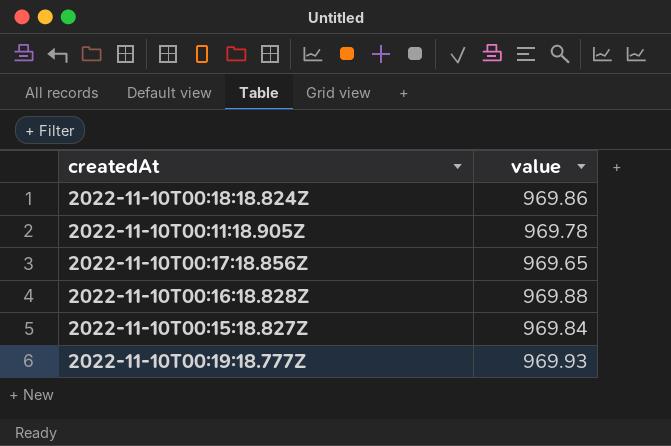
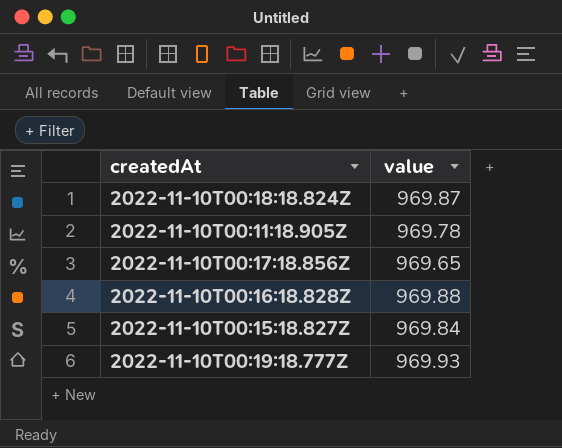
2022-11-10T00:18:18.824Z | value: 969.86 -> 969.87

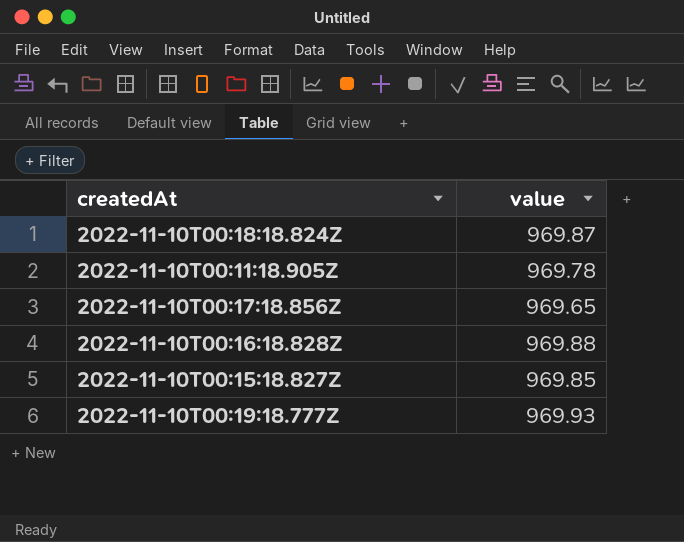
2022-11-10T00:15:18.827Z | value: 969.84 -> 969.85

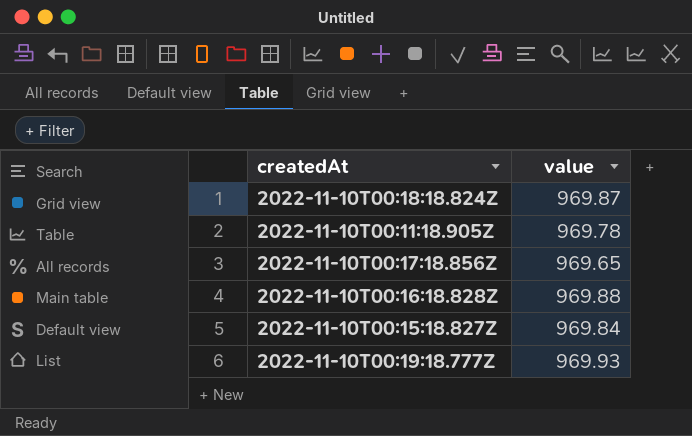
2022-11-10T00:15:18.827Z | value: 969.85 -> 969.84

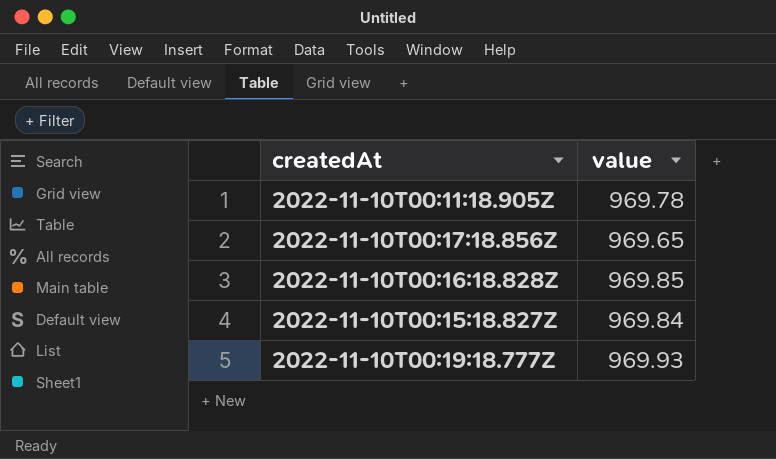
row 2022-11-10T00:18:18.824Z: 969.87 -> none
2022-11-10T00:16:18.828Z | value: 969.88 -> 969.85

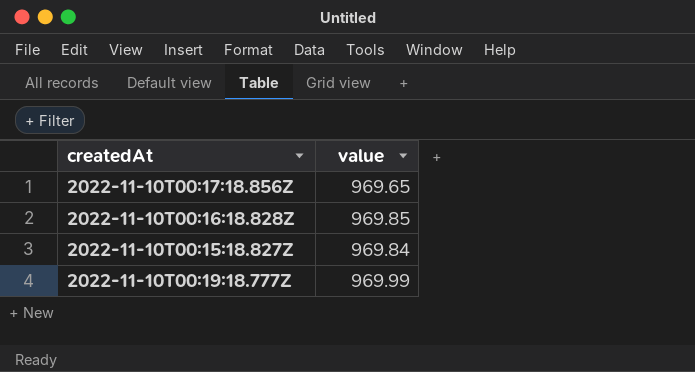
row 2022-11-10T00:11:18.905Z: 969.78 -> none
2022-11-10T00:19:18.777Z | value: 969.93 -> 969.99

